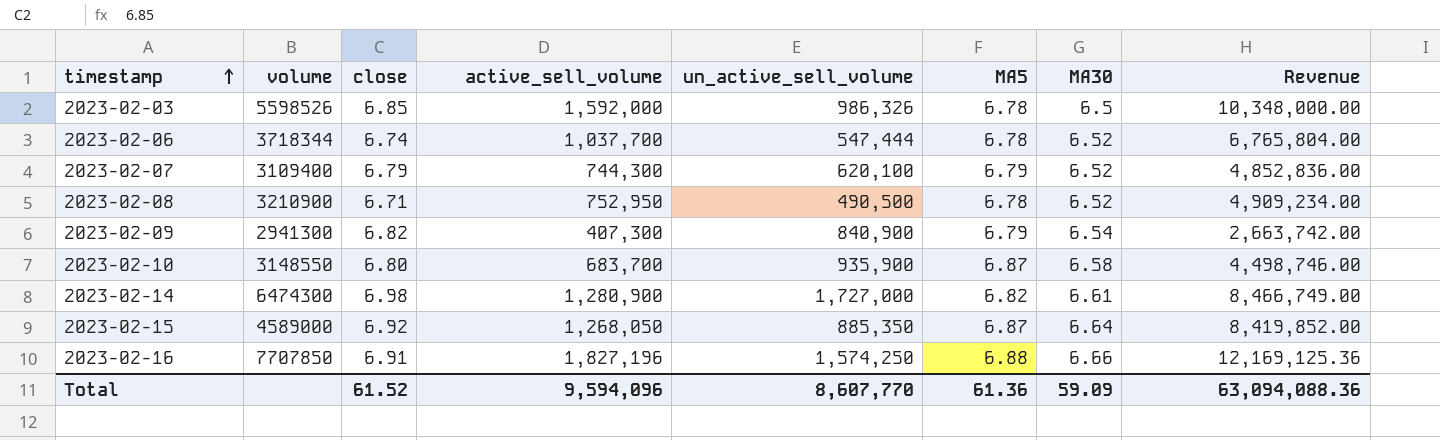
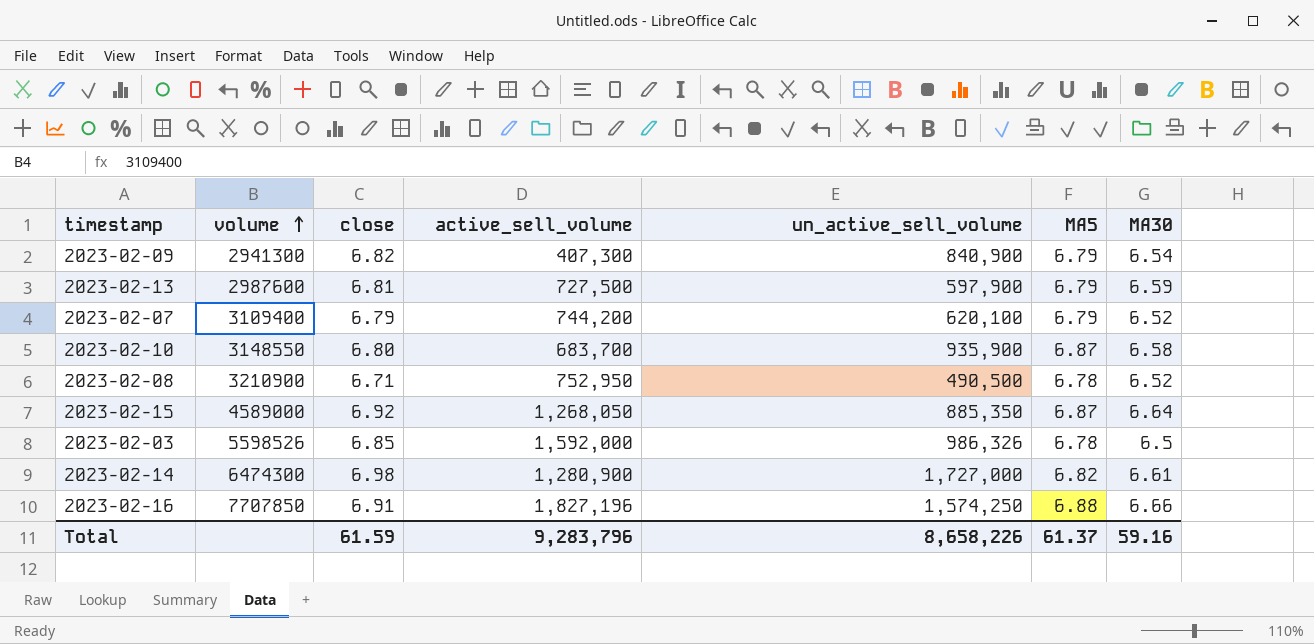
row order: timestamp ascending -> volume ascending
column Revenue | formula: [active_sell_volume] * [MA30] -> none
row 2023-02-06: 3718344 | 6.74 | 1,037,700 | 547,444 | 6.78 | 6.52 | 6,765,804.00 -> none
row 2023-02-13: none -> 2987600 | 6.81 | 727,500 | 597,900 | 6.79 | 6.59
2023-02-07 | active_sell_volume: 744,300 -> 744,200
Total | close: 61.52 -> 61.59
Total | active_sell_volume: 9,594,096 -> 9,283,796
Total | un_active_sell_volume: 8,607,770 -> 8,658,226
Total | MA5: 61.36 -> 61.37
Total | MA30: 59.09 -> 59.16

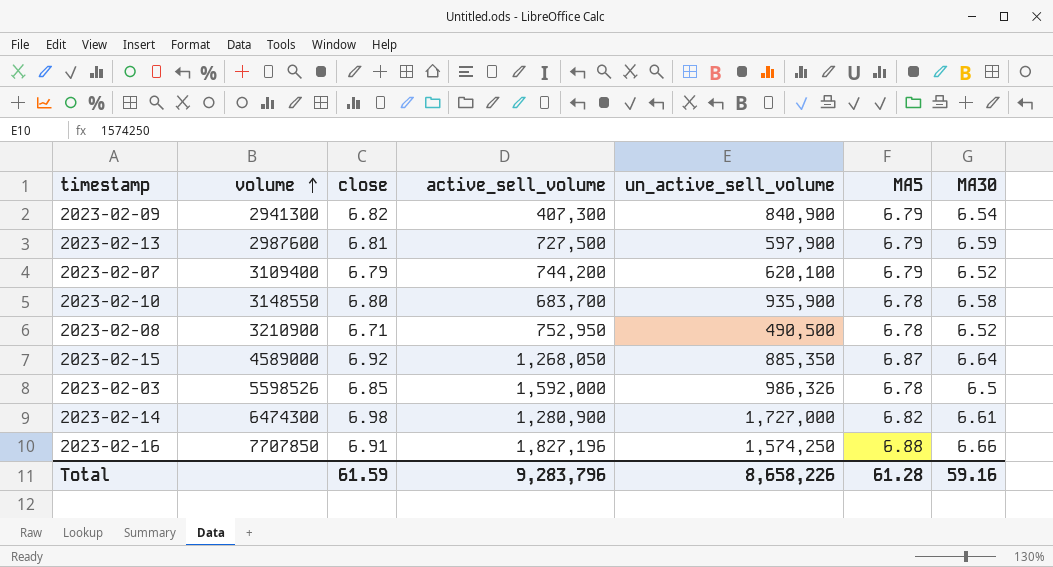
2023-02-10 | MA5: 6.87 -> 6.78
Total | MA5: 61.37 -> 61.28

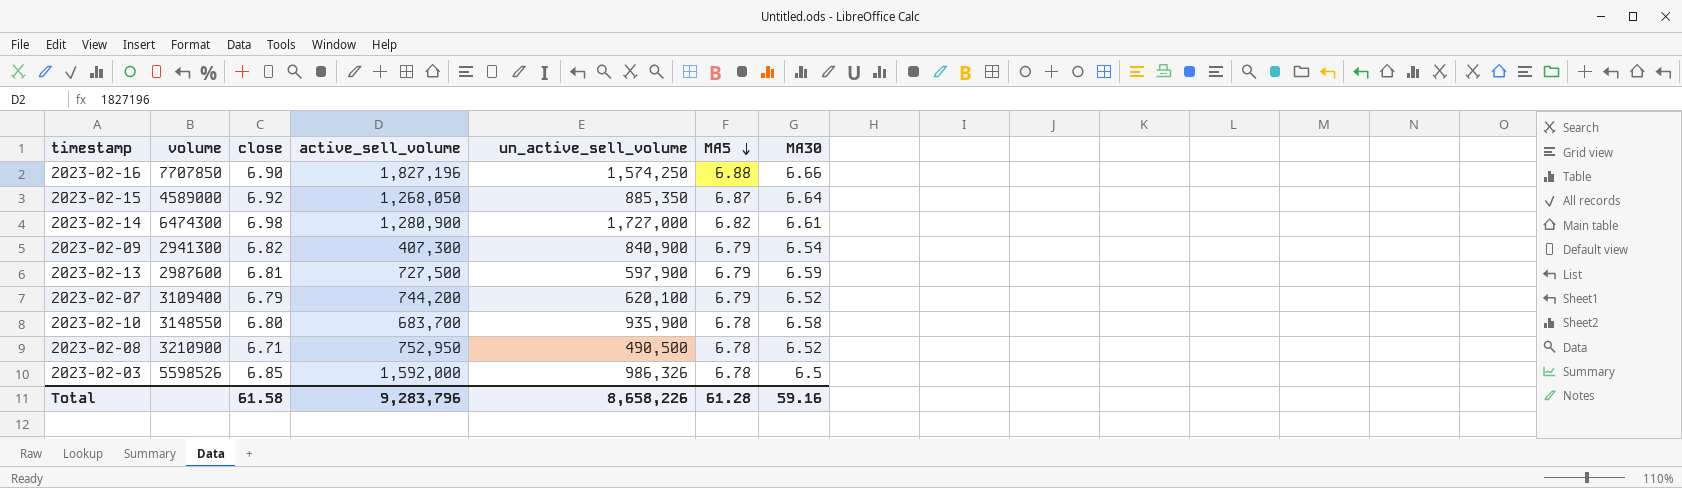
row order: volume ascending -> MA5 descending
2023-02-16 | close: 6.91 -> 6.90
Total | close: 61.59 -> 61.58

